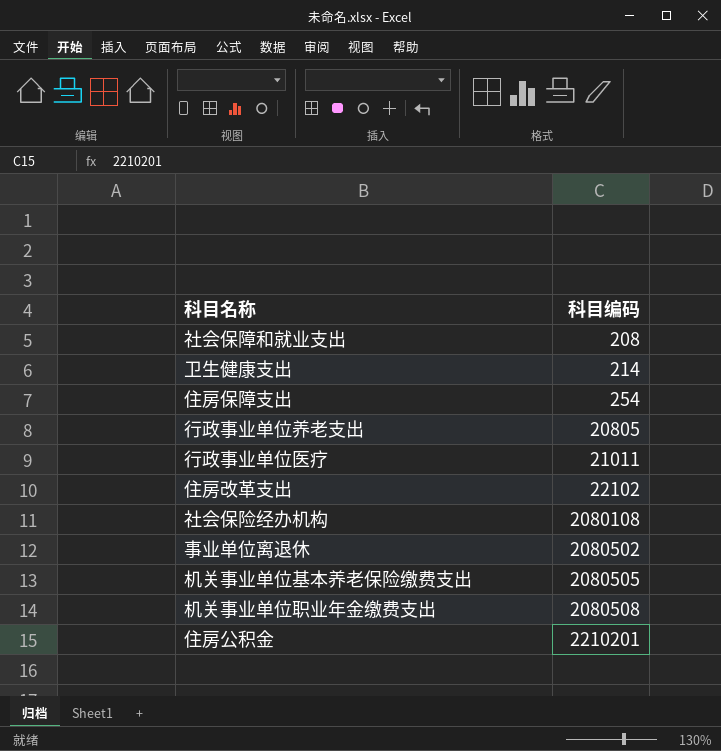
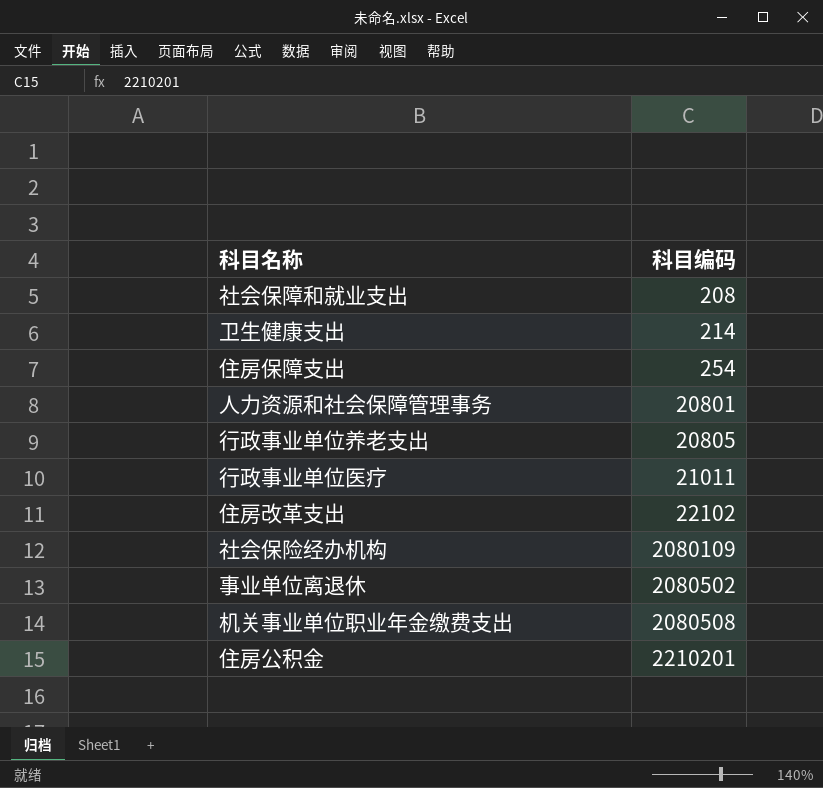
row 机关事业单位基本养老保险缴费支出: 2080505 -> none
row 人力资源和社会保障管理事务: none -> 20801
社会保险经办机构 | 科目编码: 2080108 -> 2080109

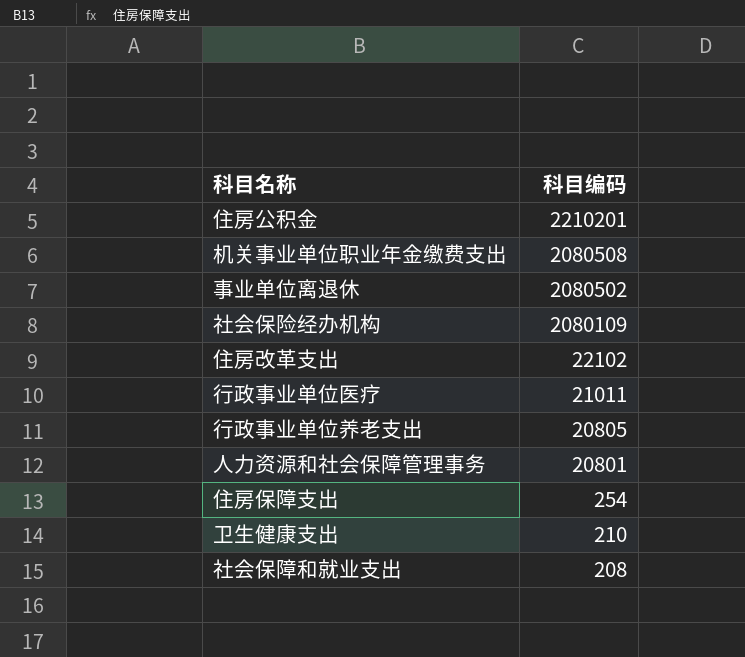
row order: 科目编码 ascending -> 科目编码 descending
卫生健康支出 | 科目编码: 214 -> 210

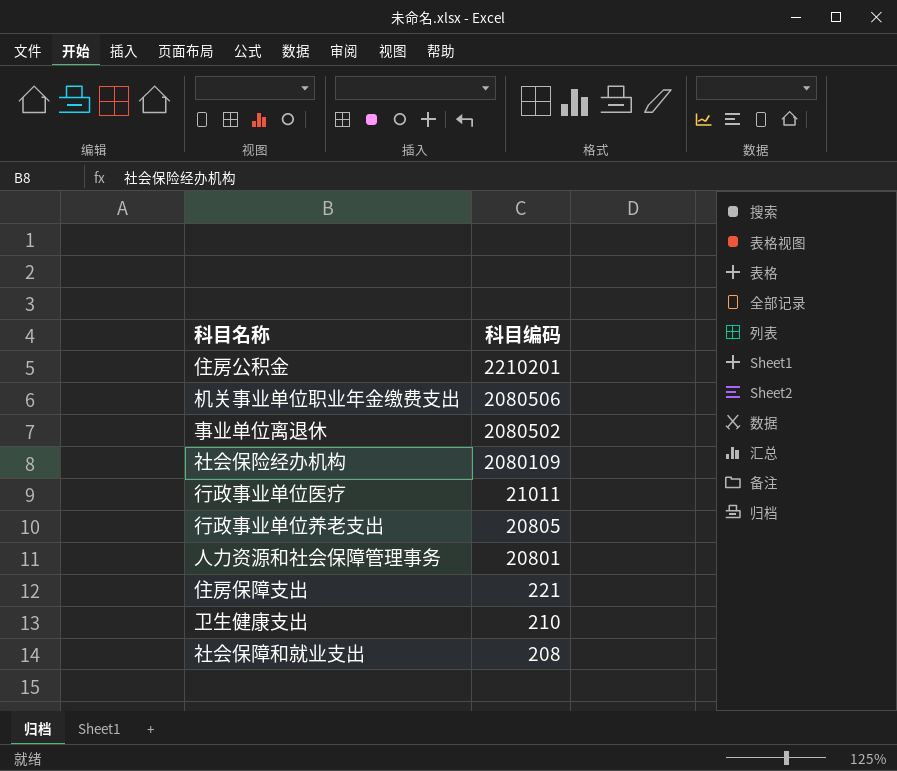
row 住房改革支出: 22102 -> none
机关事业单位职业年金缴费支出 | 科目编码: 2080508 -> 2080506
住房保障支出 | 科目编码: 254 -> 221

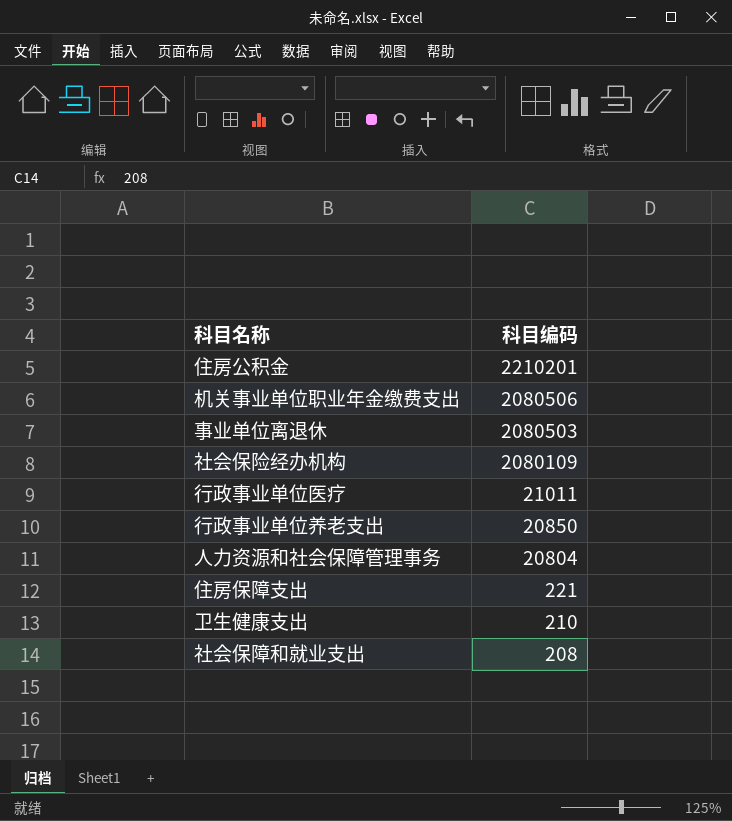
事业单位离退休 | 科目编码: 2080502 -> 2080503
行政事业单位养老支出 | 科目编码: 20805 -> 20850
人力资源和社会保障管理事务 | 科目编码: 20801 -> 20804

